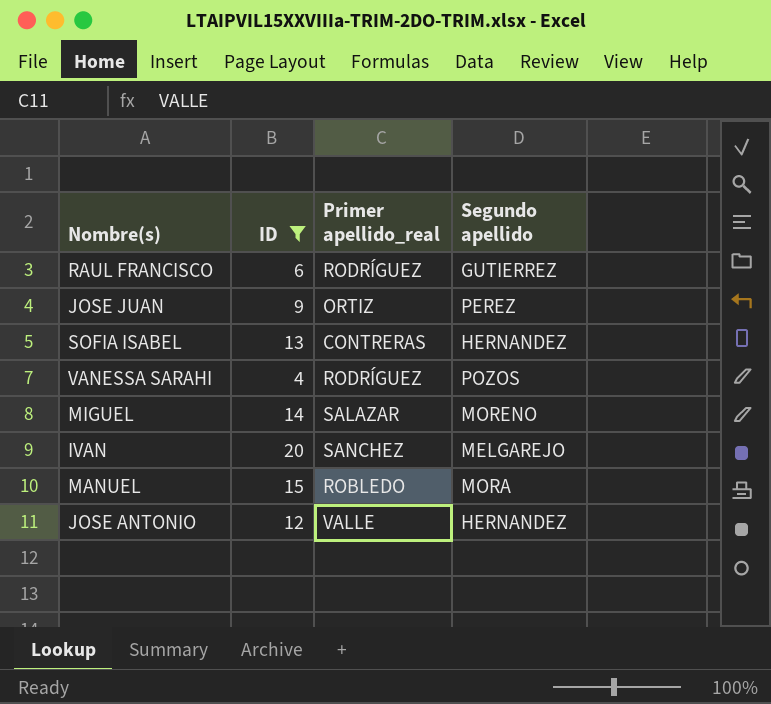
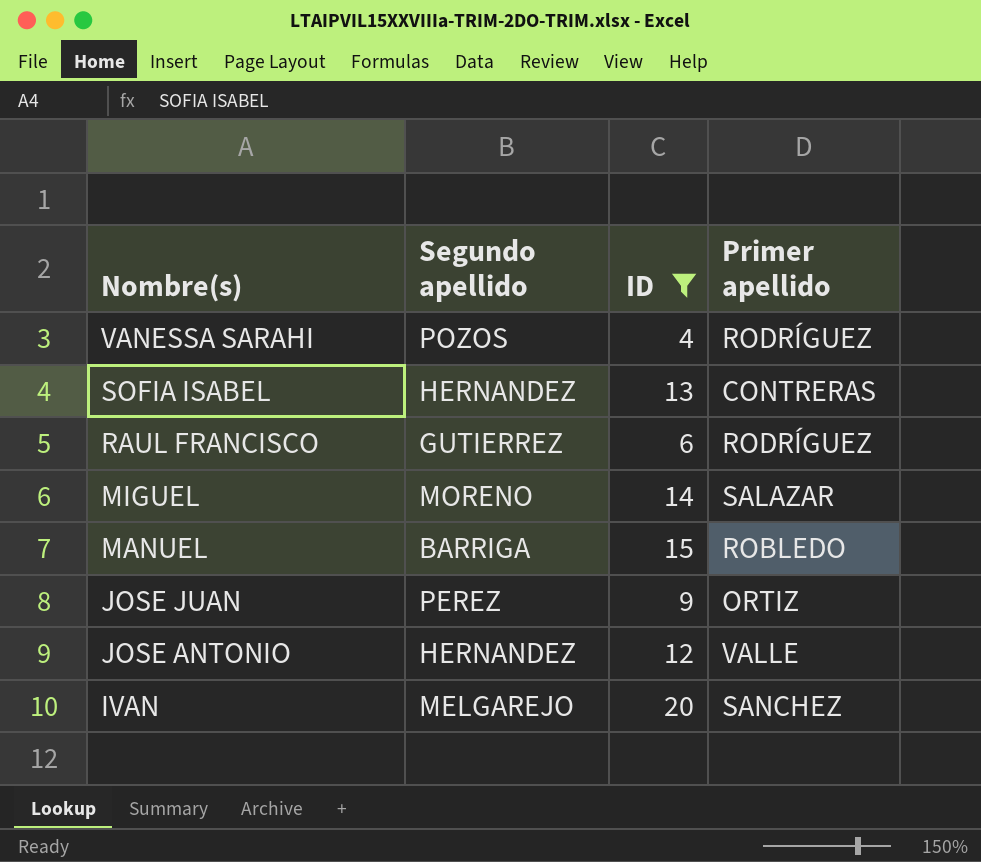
row order: none -> Nombre(s) descending
column Segundo apellido | position: 4 -> 2
column name: Primer apellido_real -> Primer apellido
MANUEL | Segundo apellido: MORA -> BARRIGA

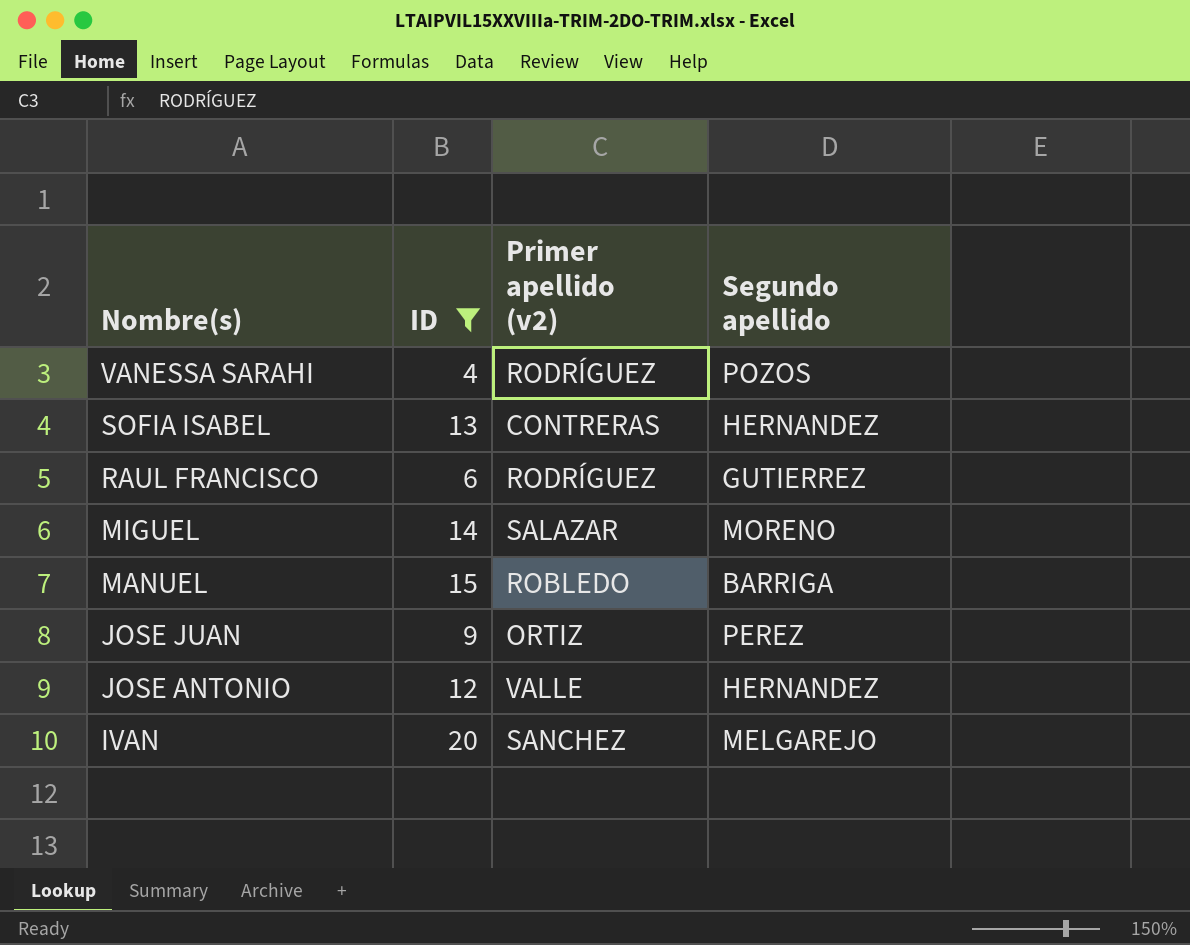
column name: Primer apellido -> Primer apellido (v2)
column Segundo apellido | position: 2 -> 4

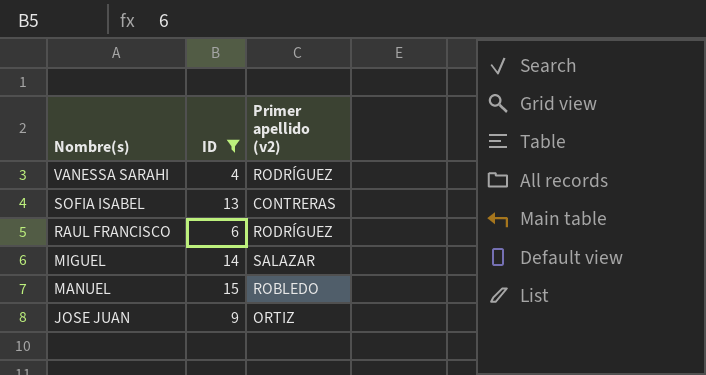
column Segundo apellido | position: 4 -> none
row JOSE ANTONIO: 12 | VALLE | HERNANDEZ -> none
row IVAN: 20 | SANCHEZ | MELGAREJO -> none

